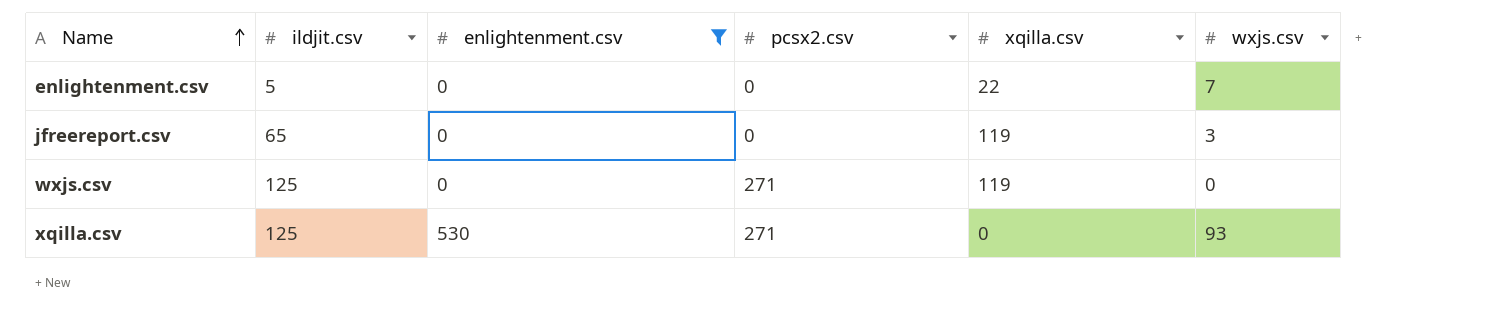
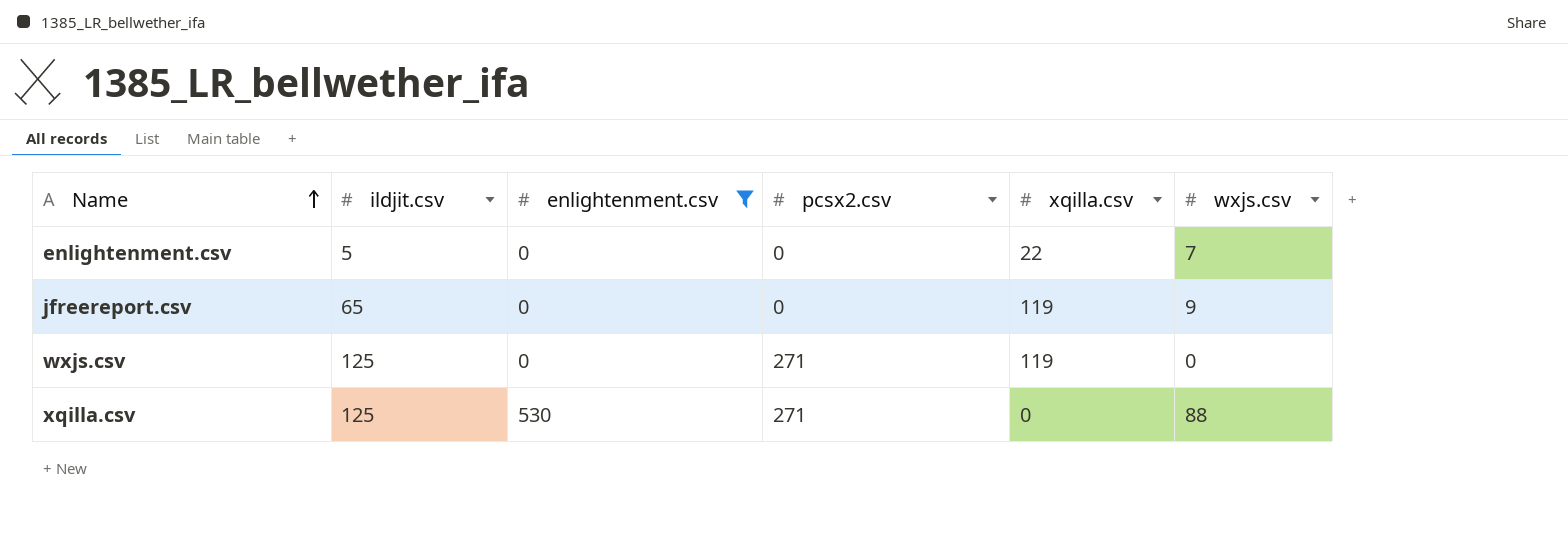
jfreereport.csv | wxjs.csv: 3 -> 9
xqilla.csv | wxjs.csv: 93 -> 88

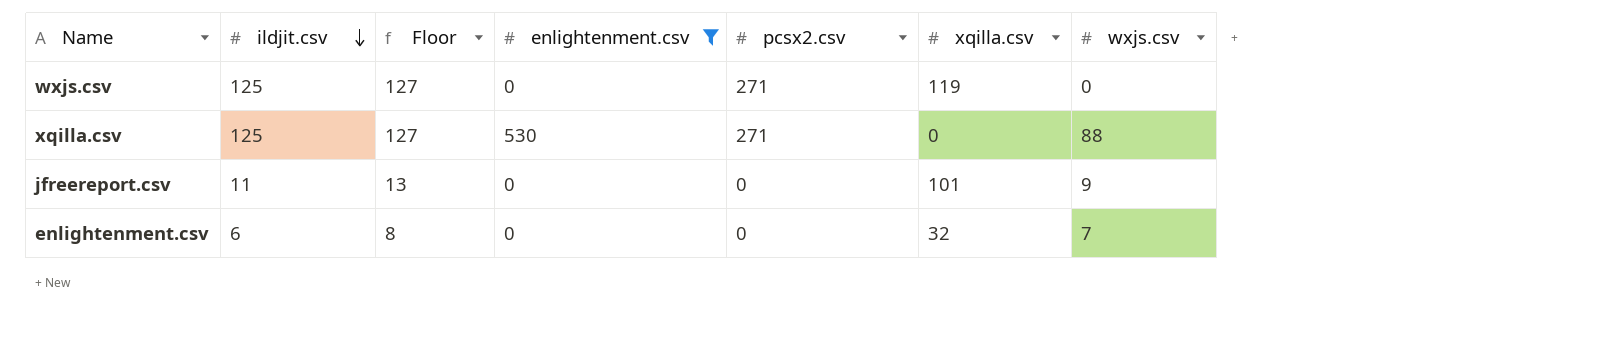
row order: Name ascending -> ildjit.csv descending
column Floor | formula: none -> [ildjit.csv] + 2
jfreereport.csv | ildjit.csv: 65 -> 11
jfreereport.csv | xqilla.csv: 119 -> 101
enlightenment.csv | ildjit.csv: 5 -> 6
enlightenment.csv | xqilla.csv: 22 -> 32

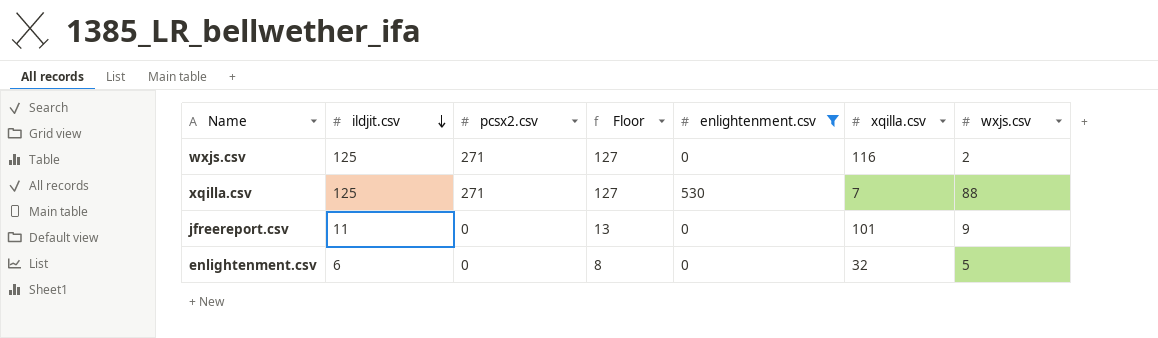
column pcsx2.csv | position: 5 -> 3
wxjs.csv | xqilla.csv: 119 -> 116
wxjs.csv | wxjs.csv: 0 -> 2
xqilla.csv | xqilla.csv: 0 -> 7
enlightenment.csv | wxjs.csv: 7 -> 5

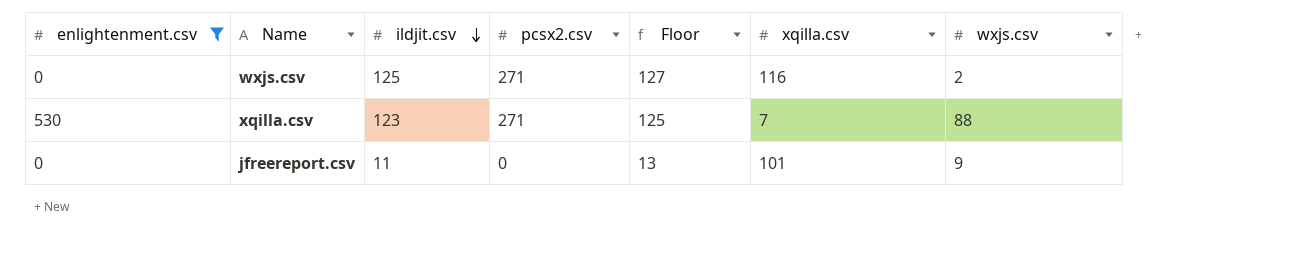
column enlightenment.csv | position: 5 -> 1
row enlightenment.csv: 6 | 0 | 8 | 0 | 32 | 5 -> none
xqilla.csv | ildjit.csv: 125 -> 123
xqilla.csv | Floor: 127 -> 125

